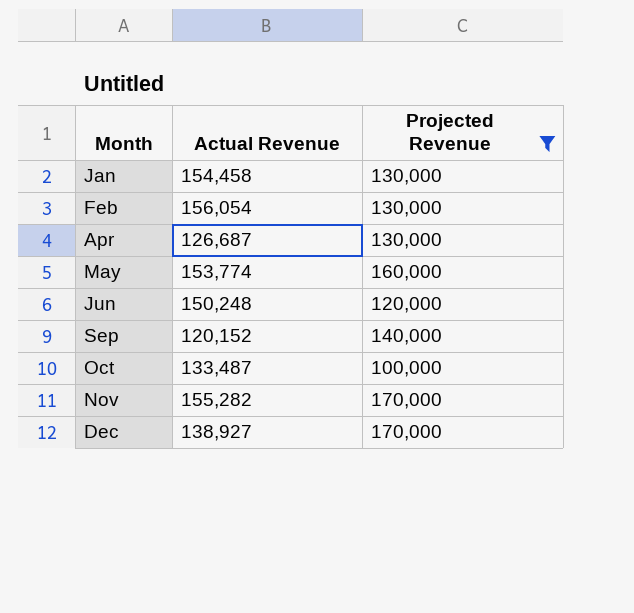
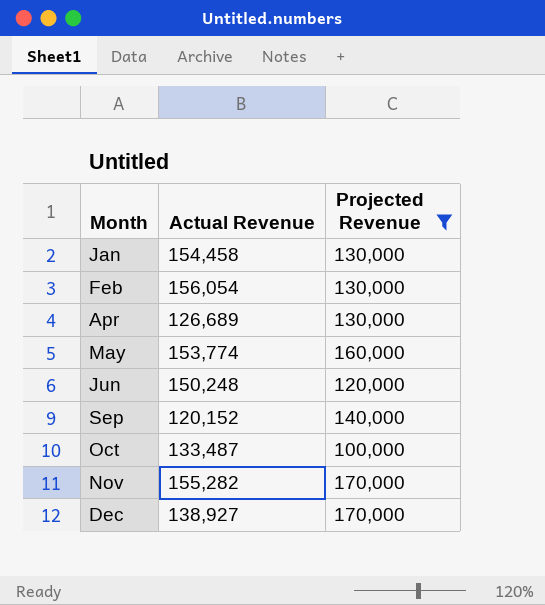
Apr | Actual Revenue: 126,687 -> 126,689

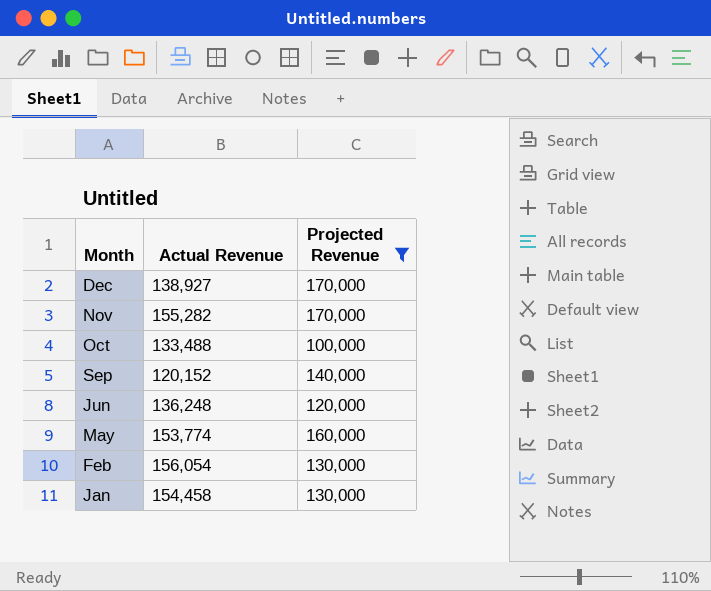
row order: Month ascending -> Month descending
row Apr: 126,689 | 130,000 -> none
Oct | Actual Revenue: 133,487 -> 133,488
Jun | Actual Revenue: 150,248 -> 136,248

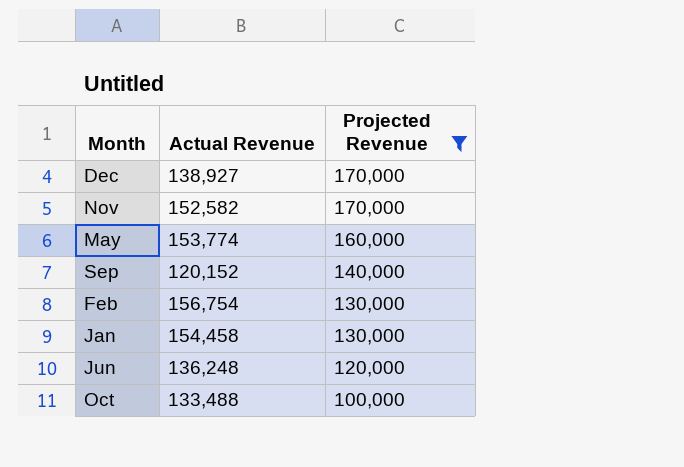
row order: Month descending -> Projected Revenue descending
Nov | Actual Revenue: 155,282 -> 152,582
Feb | Actual Revenue: 156,054 -> 156,754

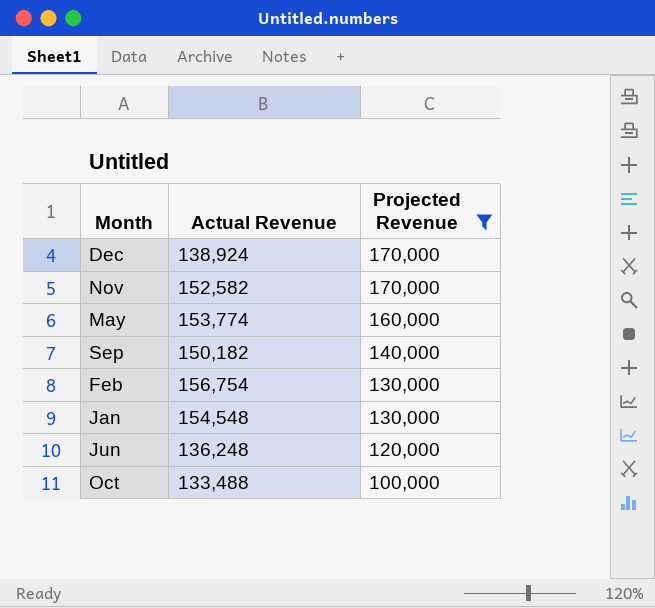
Dec | Actual Revenue: 138,927 -> 138,924
Sep | Actual Revenue: 120,152 -> 150,182
Jan | Actual Revenue: 154,458 -> 154,548

